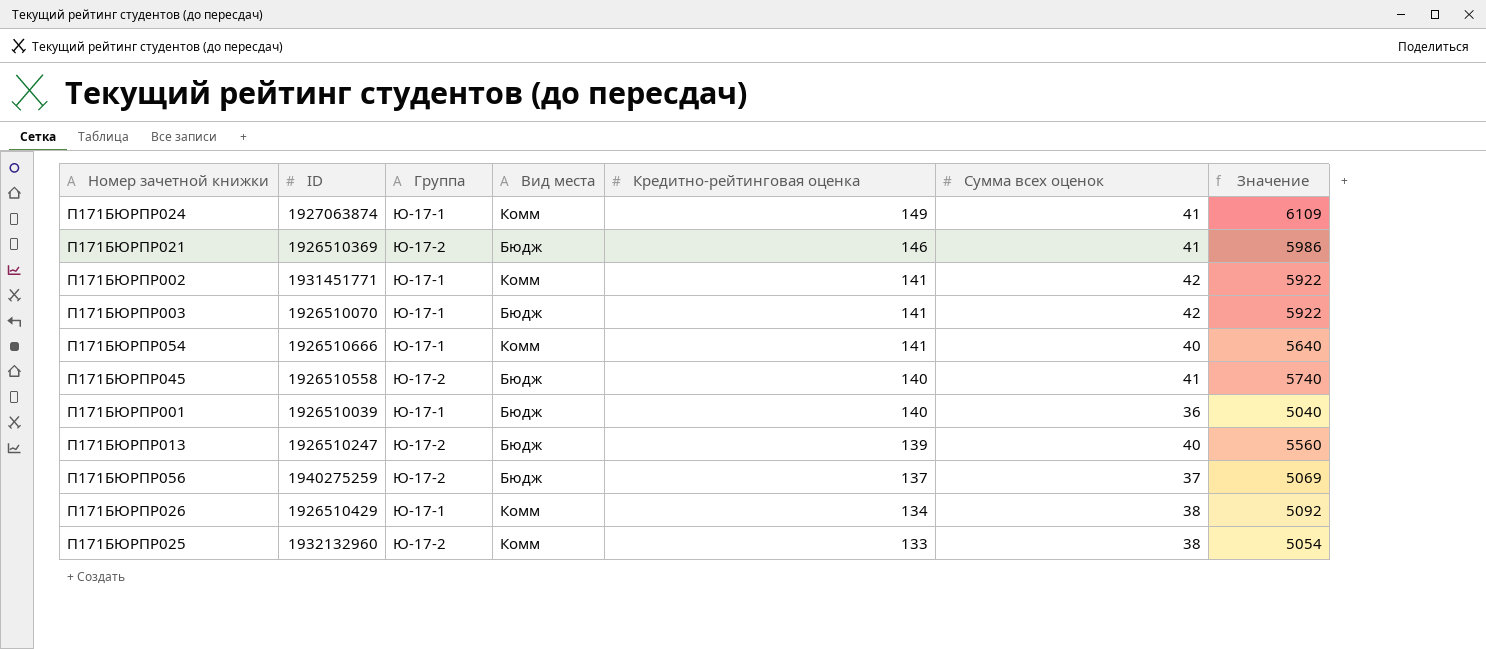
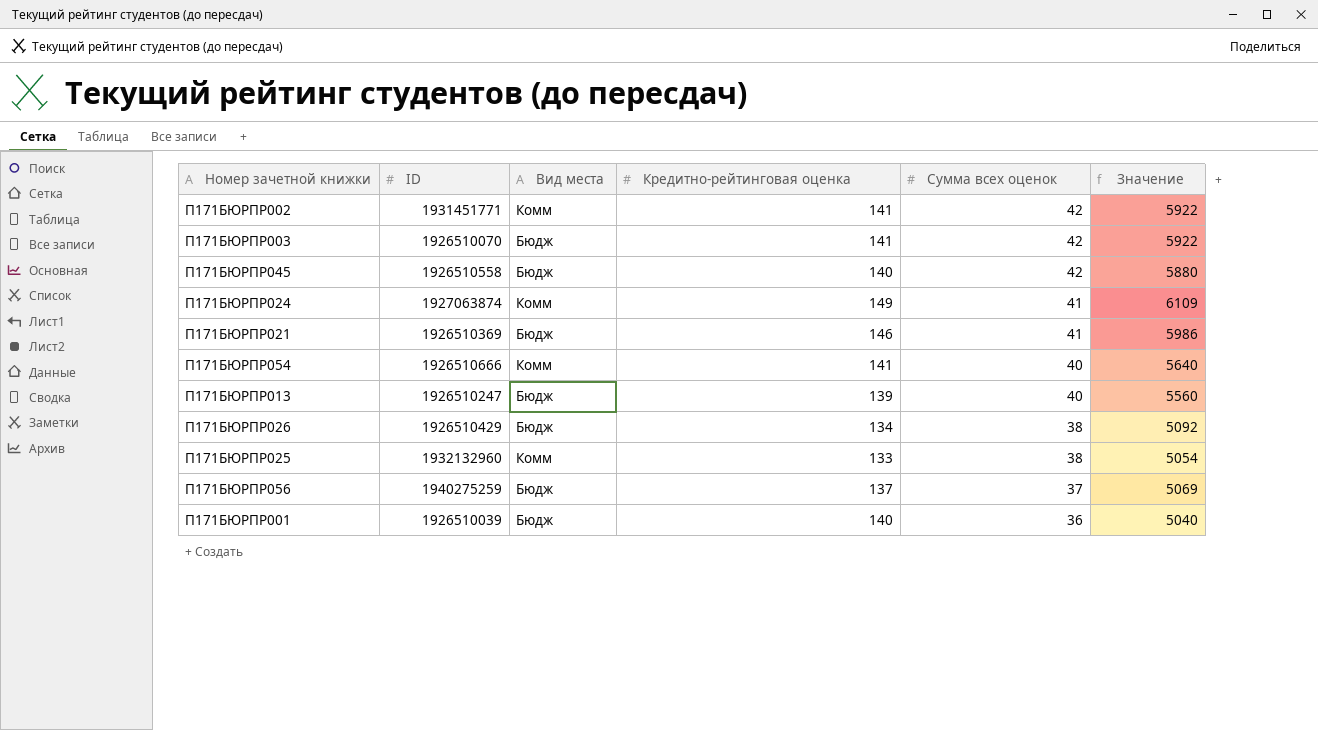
row order: Кредитно-рейтинговая оценка descending -> Сумма всех оценок descending
column Группа | position: 3 -> none
П171БЮРПР045 | Сумма всех оценок: 41 -> 42
П171БЮРПР045 | Значение: 5740 -> 5880
П171БЮРПР026 | Вид места: Комм -> Бюдж

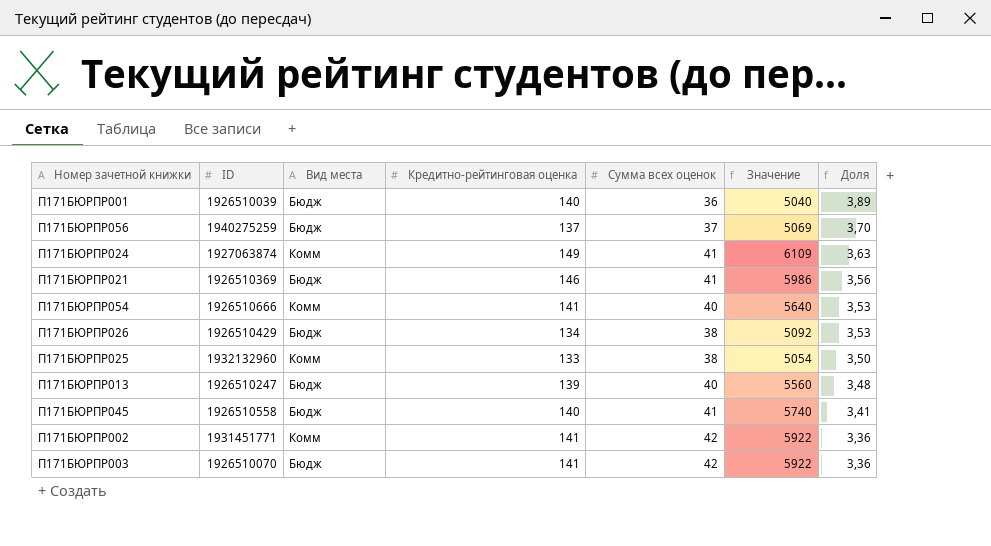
row order: Сумма всех оценок descending -> Доля descending
column Доля | formula: none -> [Кредитно-рейтинговая оценка] / [Сумма всех оценок]
П171БЮРПР045 | Сумма всех оценок: 42 -> 41
П171БЮРПР045 | Значение: 5880 -> 5740

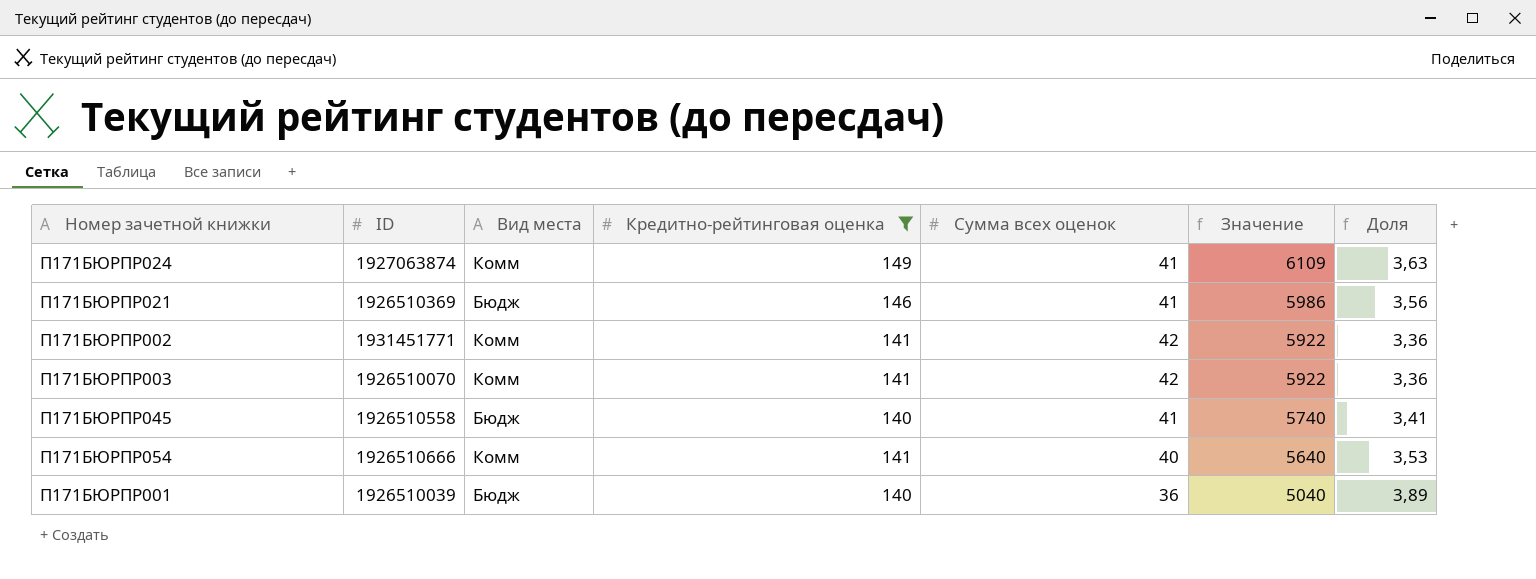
filter: none -> Кредитно-рейтинговая оценка >= 140
row order: Доля descending -> Значение descending
П171БЮРПР003 | Вид места: Бюдж -> Комм

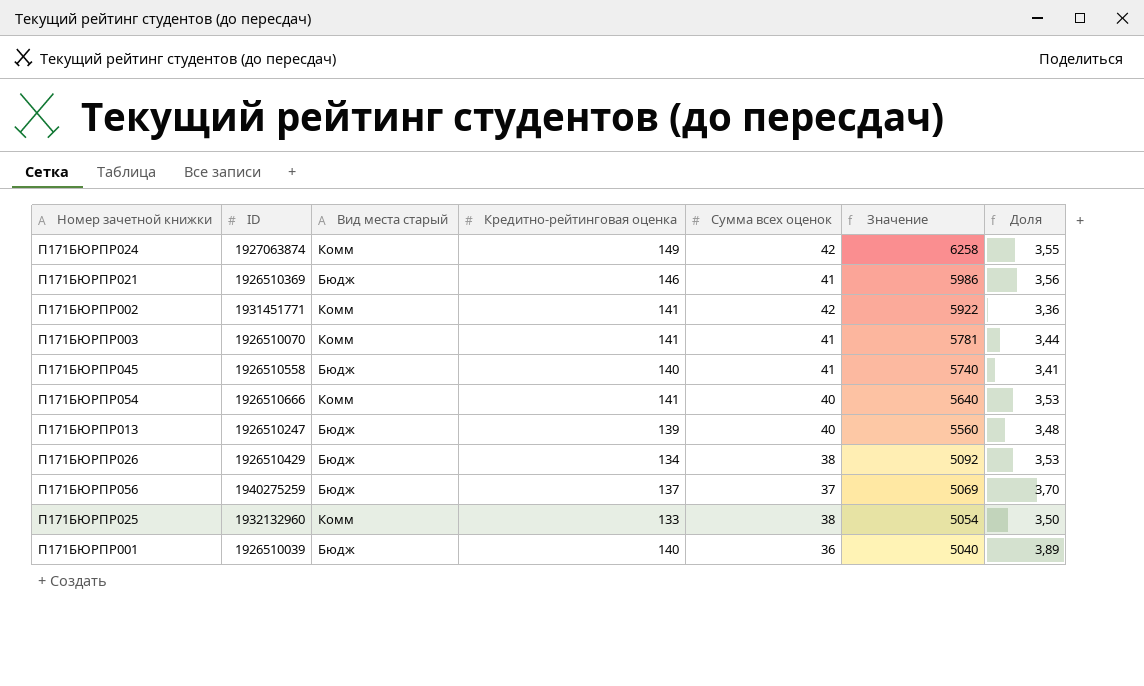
filter: Кредитно-рейтинговая оценка >= 140 -> none
column name: Вид места -> Вид места старый
П171БЮРПР024 | Сумма всех оценок: 41 -> 42
П171БЮРПР024 | Значение: 6109 -> 6258
П171БЮРПР024 | Доля: 3,63 -> 3,55
П171БЮРПР003 | Сумма всех оценок: 42 -> 41
П171БЮРПР003 | Значение: 5922 -> 5781
П171БЮРПР003 | Доля: 3,36 -> 3,44

